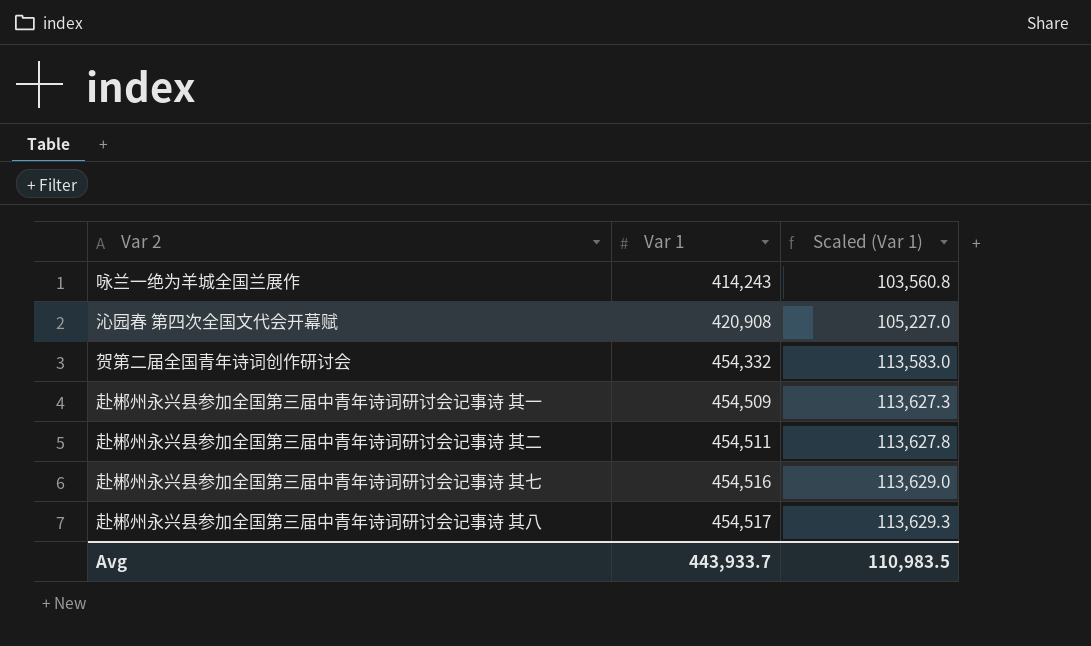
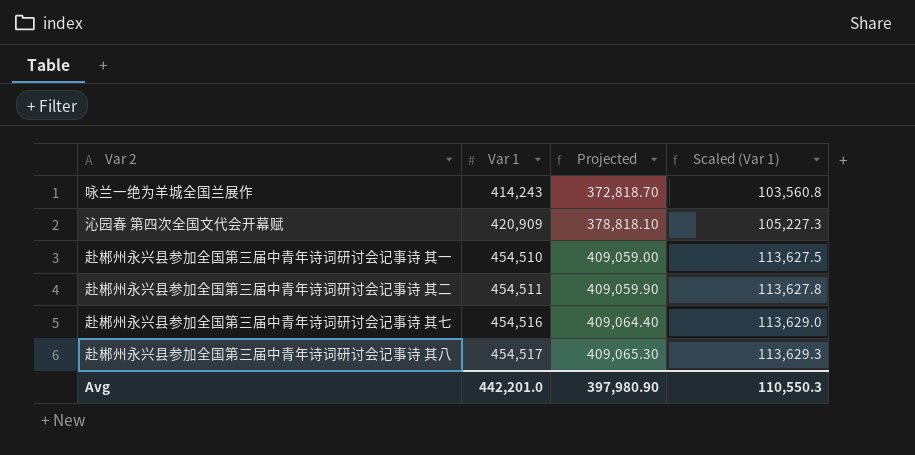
column Projected | formula: none -> [Var 1] * 0.9
row 贺第二届全国青年诗词创作研讨会: 454,332 | 113,583.0 -> none
沁园春 第四次全国文代会开幕赋 | Var 1: 420,908 -> 420,909
沁园春 第四次全国文代会开幕赋 | Scaled (Var 1): 105,227.0 -> 105,227.3
赴郴州永兴县参加全国第三届中青年诗词研讨会记事诗 其一 | Var 1: 454,509 -> 454,510
赴郴州永兴县参加全国第三届中青年诗词研讨会记事诗 其一 | Scaled (Var 1): 113,627.3 -> 113,627.5
Avg | Var 1: 443,933.7 -> 442,201.0
Avg | Scaled (Var 1): 110,983.5 -> 110,550.3

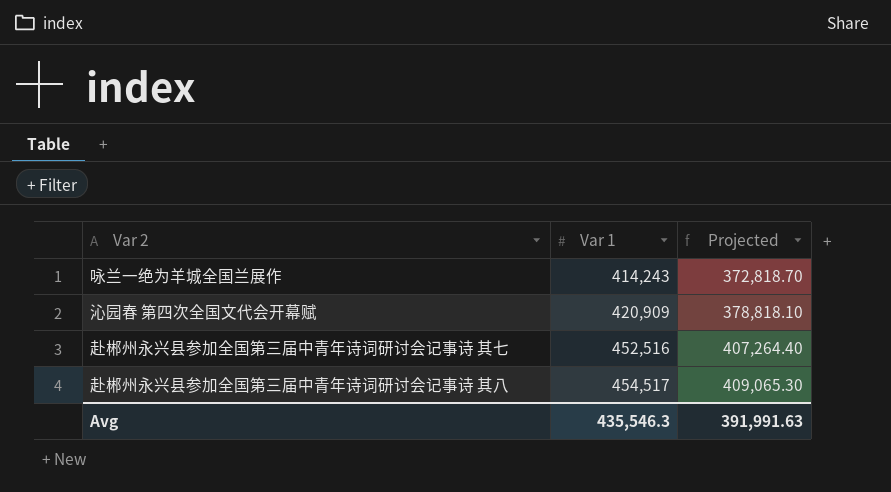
column Scaled (Var 1) | formula: [Var 1] * 0.25 -> none
row 赴郴州永兴县参加全国第三届中青年诗词研讨会记事诗 其一: 454,510 | 409,059.00 | 113,627.5 -> none
row 赴郴州永兴县参加全国第三届中青年诗词研讨会记事诗 其二: 454,511 | 409,059.90 | 113,627.8 -> none
赴郴州永兴县参加全国第三届中青年诗词研讨会记事诗 其七 | Var 1: 454,516 -> 452,516
赴郴州永兴县参加全国第三届中青年诗词研讨会记事诗 其七 | Projected: 409,064.40 -> 407,264.40
Avg | Var 1: 442,201.0 -> 435,546.3
Avg | Projected: 397,980.90 -> 391,991.63

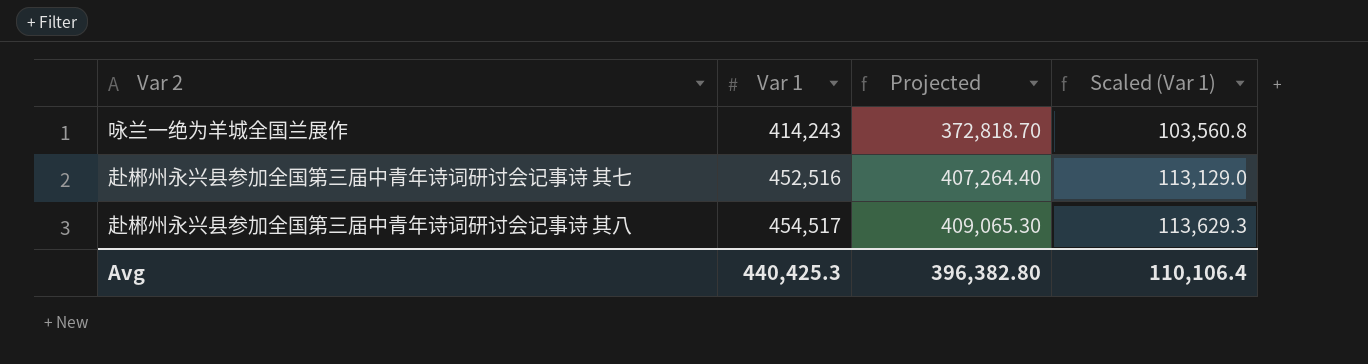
column Scaled (Var 1) | formula: none -> [Var 1] * 0.25
row 沁园春 第四次全国文代会开幕赋: 420,909 | 378,818.10 -> none
Avg | Var 1: 435,546.3 -> 440,425.3
Avg | Projected: 391,991.63 -> 396,382.80

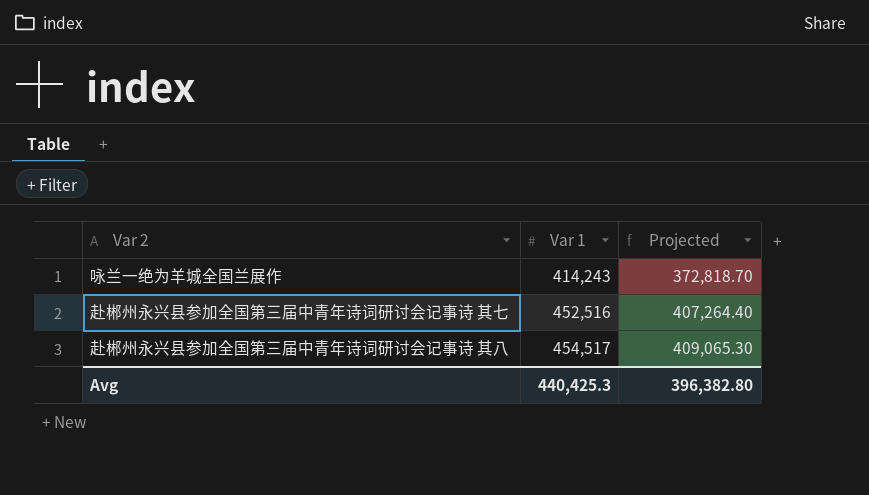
column Scaled (Var 1) | formula: [Var 1] * 0.25 -> none

